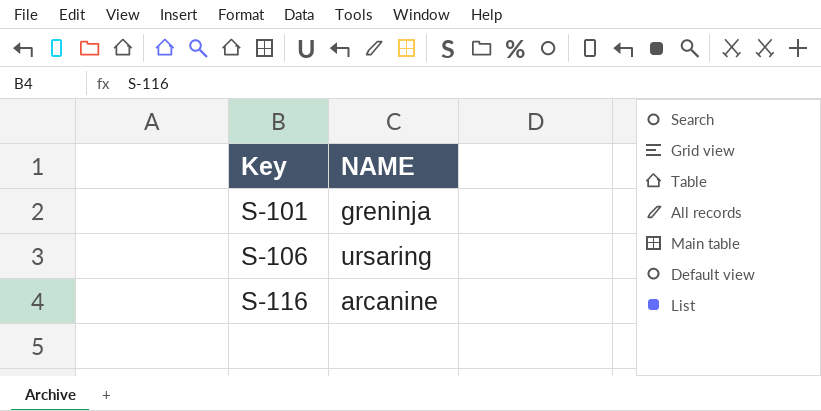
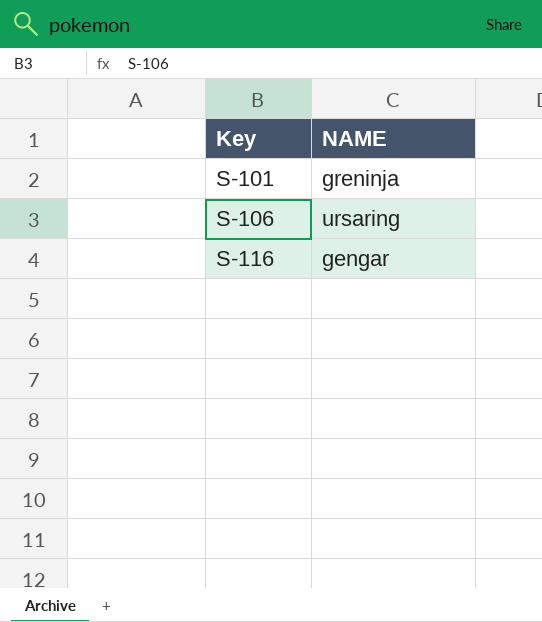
S-116 | NAME: arcanine -> gengar

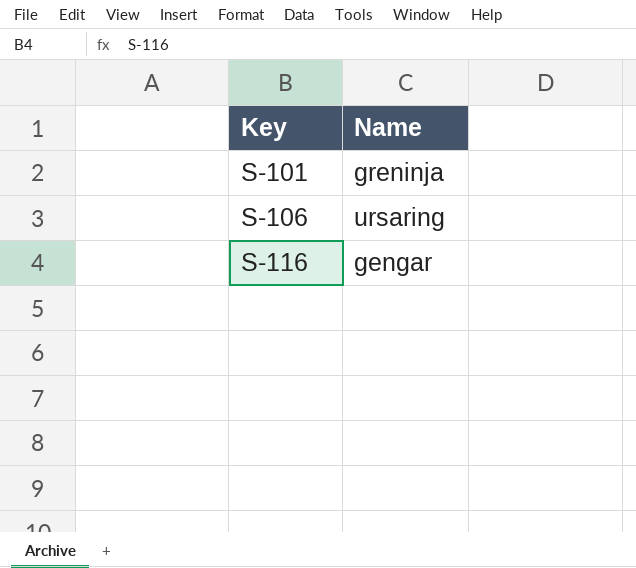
column name: NAME -> Name

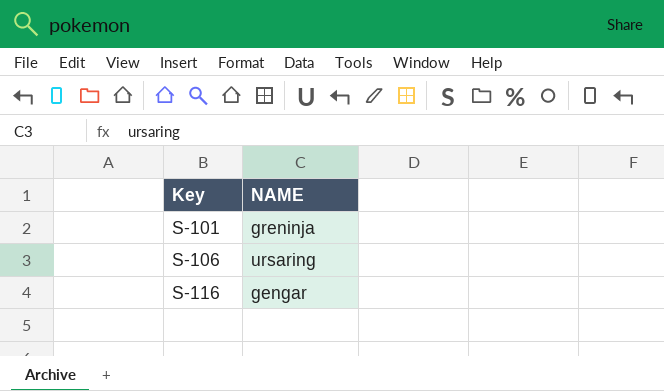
column name: Name -> NAME

